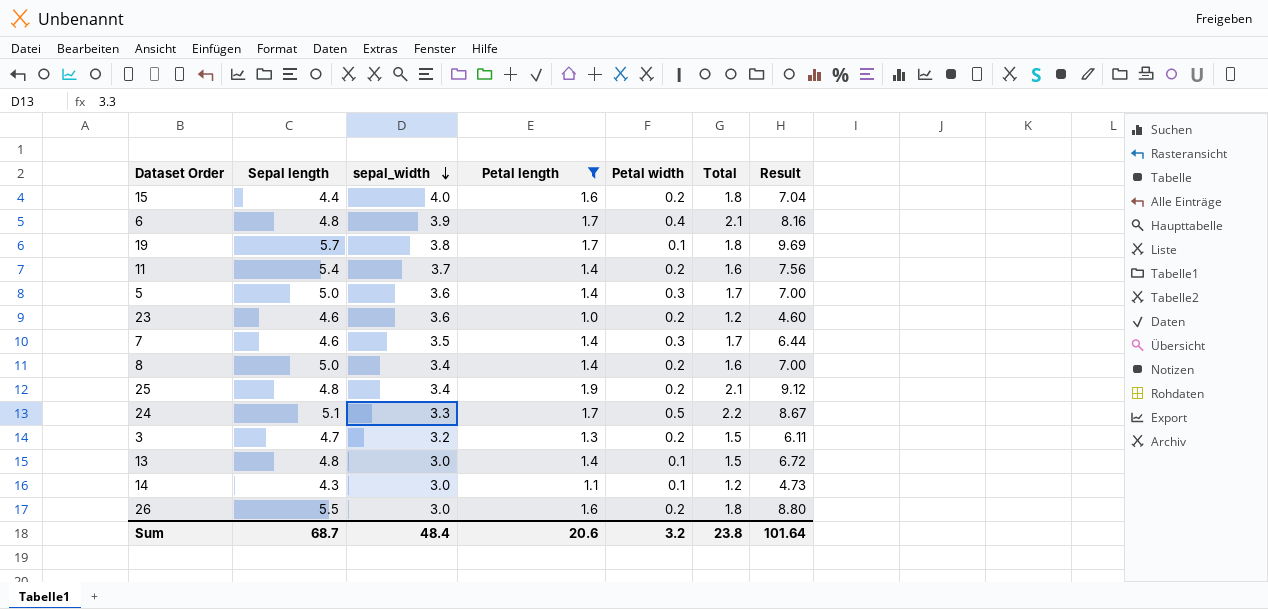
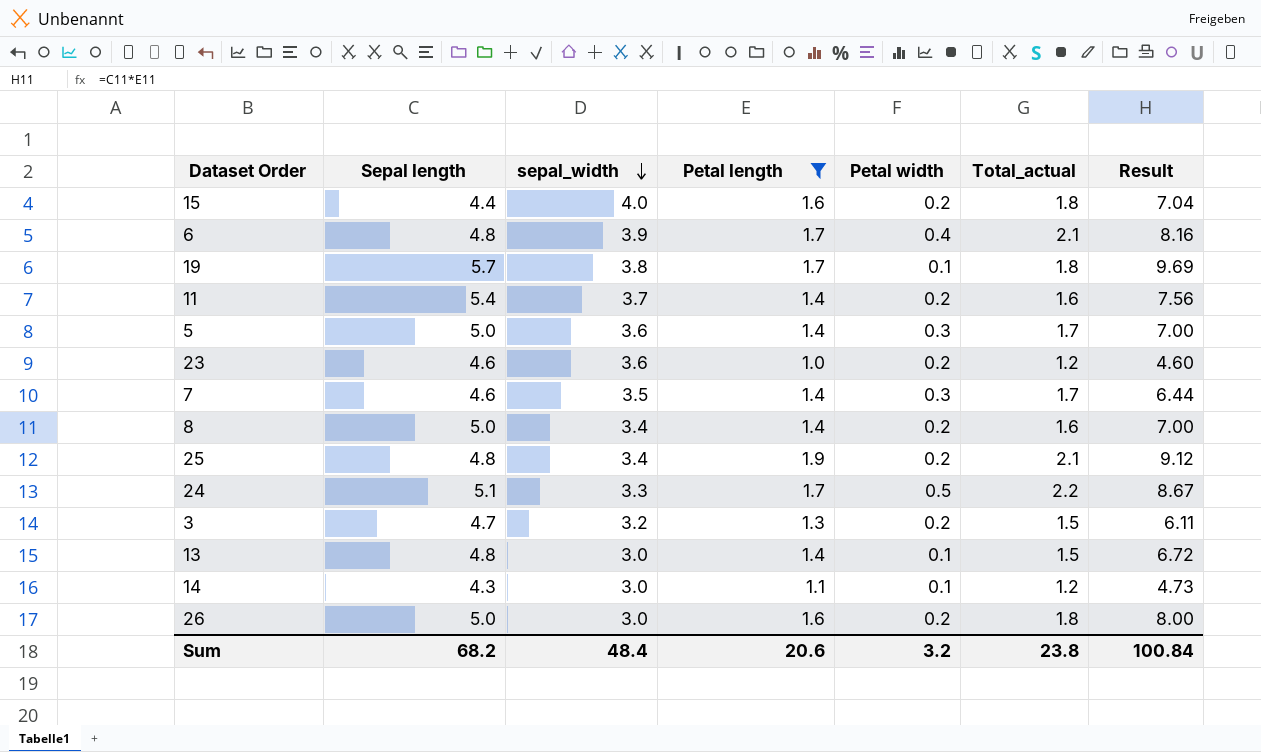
column name: Total -> Total_actual
26 | Sepal length: 5.5 -> 5.0
26 | Result: 8.80 -> 8.00
Sum | Sepal length: 68.7 -> 68.2
Sum | Result: 101.64 -> 100.84

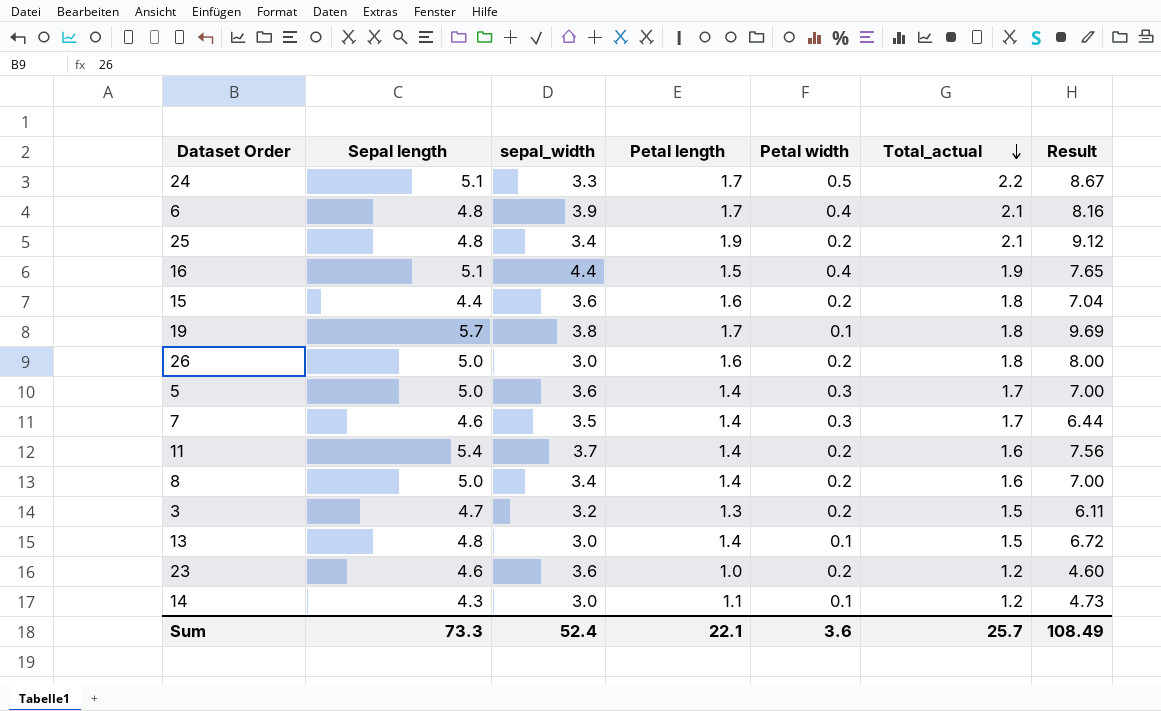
filter: Petal length != 1.5 -> none
row order: sepal_width descending -> Total_actual descending
15 | sepal_width: 4.0 -> 3.6
Sum | Sepal length: 68.2 -> 73.3
Sum | sepal_width: 48.4 -> 52.4
Sum | Petal length: 20.6 -> 22.1
Sum | Petal width: 3.2 -> 3.6
Sum | Total_actual: 23.8 -> 25.7
Sum | Result: 100.84 -> 108.49

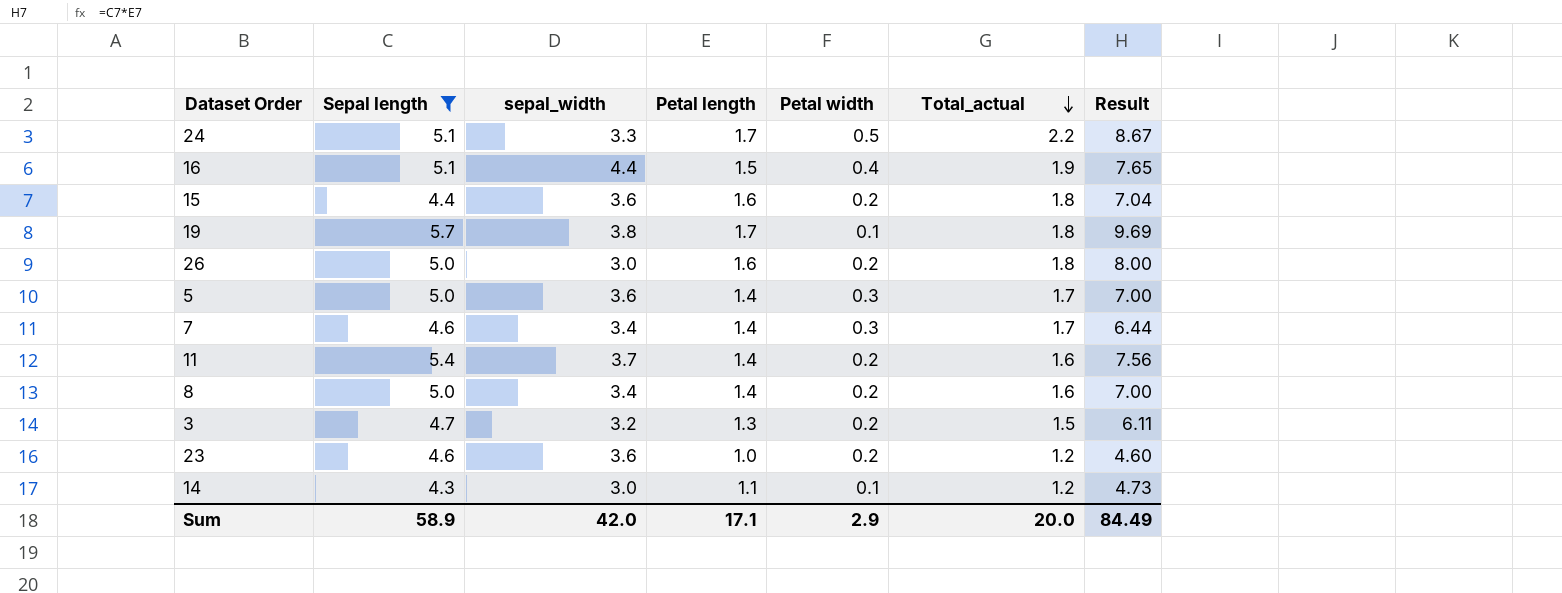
filter: none -> Sepal length != 4.8
7 | sepal_width: 3.5 -> 3.4
Sum | Sepal length: 73.3 -> 58.9
Sum | sepal_width: 52.4 -> 42.0
Sum | Petal length: 22.1 -> 17.1
Sum | Petal width: 3.6 -> 2.9
Sum | Total_actual: 25.7 -> 20.0
Sum | Result: 108.49 -> 84.49

